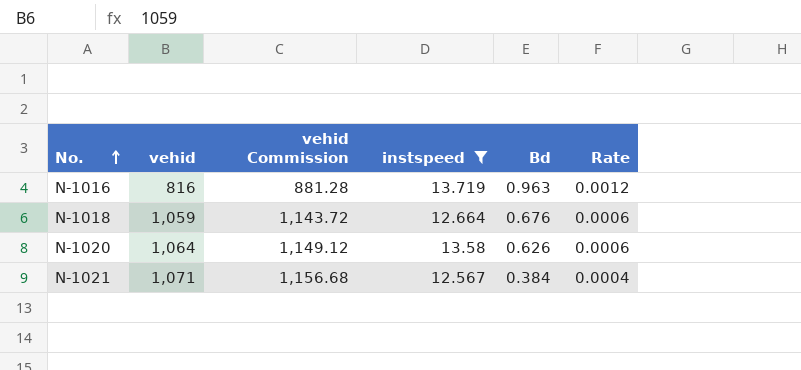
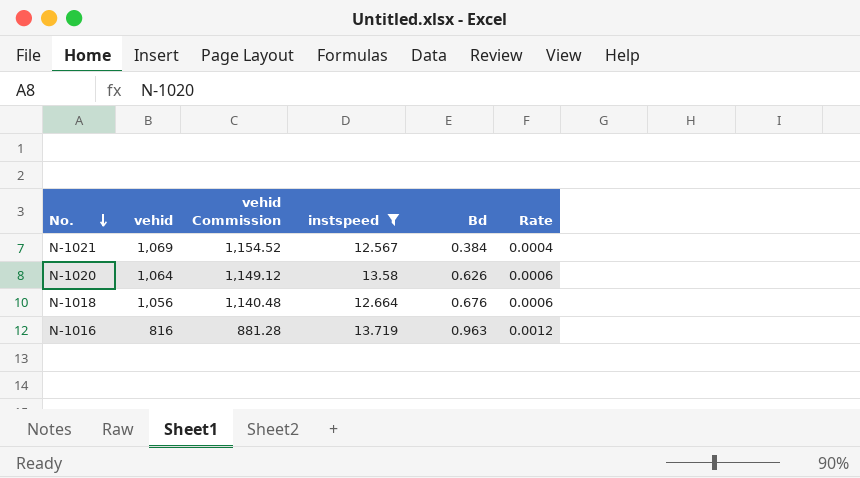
row order: No. ascending -> No. descending
N-1021 | vehid: 1,071 -> 1,069
N-1021 | vehid Commission: 1,156.68 -> 1,154.52
N-1018 | vehid: 1,059 -> 1,056
N-1018 | vehid Commission: 1,143.72 -> 1,140.48

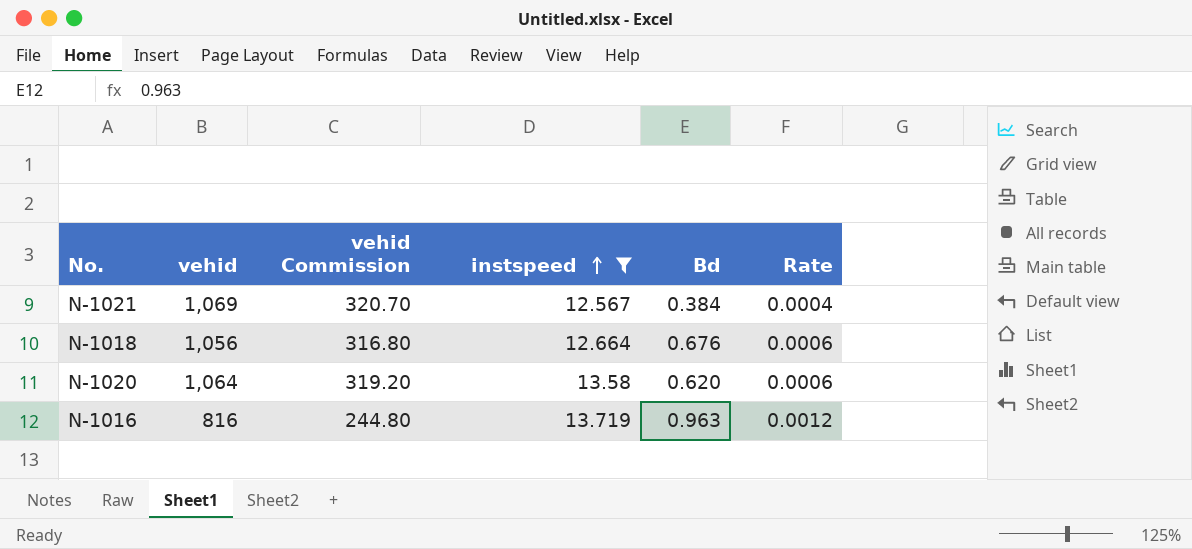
row order: No. descending -> instspeed ascending
column vehid Commission | formula: [vehid] * 1.08 -> [vehid] * 0.3
N-1020 | Bd: 0.626 -> 0.620

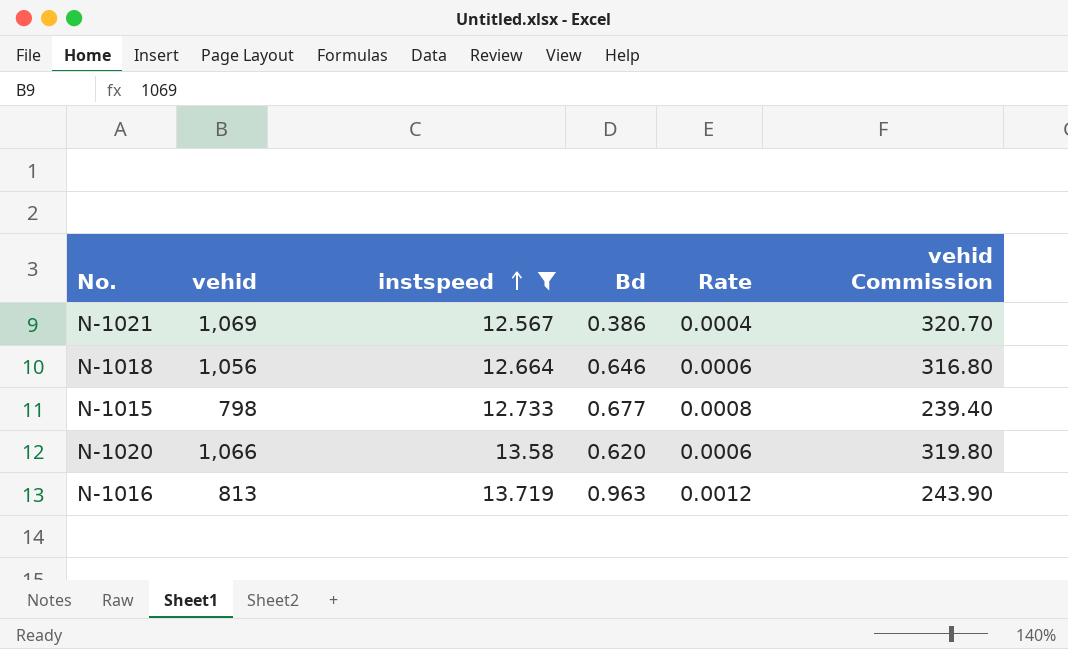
column vehid Commission | position: 3 -> 6
N-1021 | Bd: 0.384 -> 0.386
N-1018 | Bd: 0.676 -> 0.646
row N-1015: none -> 798 | 12.733 | 0.677 | 0.0008 | 239.40
N-1020 | vehid: 1,064 -> 1,066
N-1020 | vehid Commission: 319.20 -> 319.80
N-1016 | vehid: 816 -> 813
N-1016 | vehid Commission: 244.80 -> 243.90

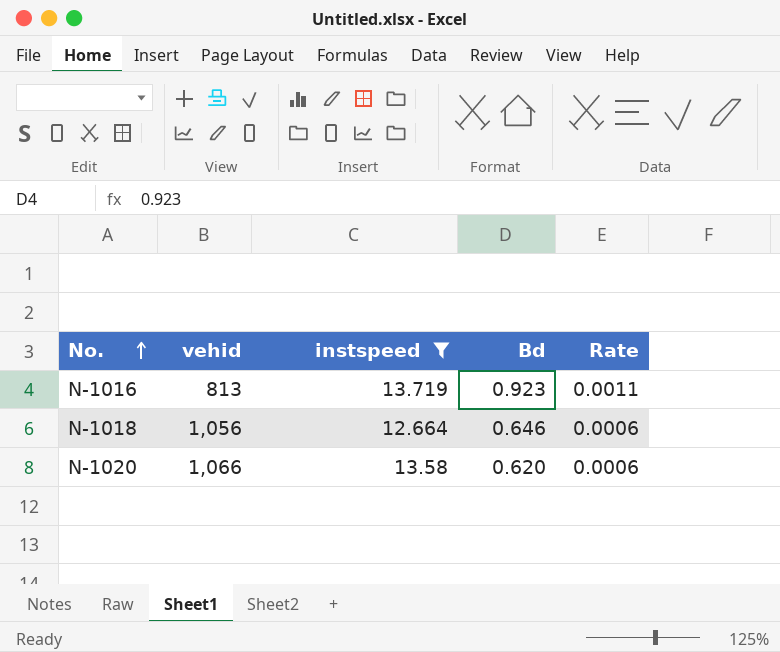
row order: instspeed ascending -> No. ascending
column vehid Commission | formula: [vehid] * 0.3 -> none
row N-1021: 1,069 | 12.567 | 0.386 | 0.0004 | 320.70 -> none
row N-1015: 798 | 12.733 | 0.677 | 0.0008 | 239.40 -> none
N-1016 | Bd: 0.963 -> 0.923
N-1016 | Rate: 0.0012 -> 0.0011

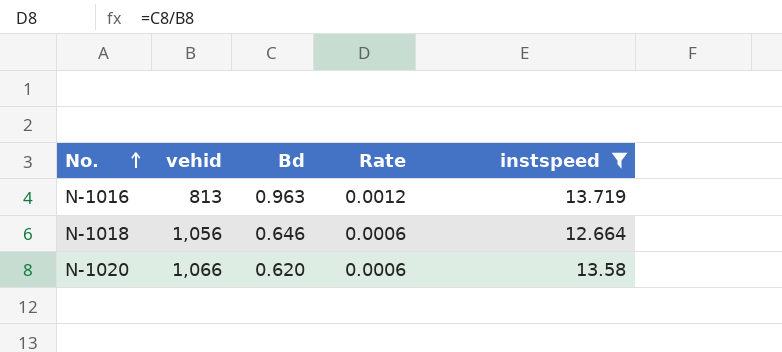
column instspeed | position: 3 -> 5
N-1016 | Bd: 0.923 -> 0.963
N-1016 | Rate: 0.0011 -> 0.0012

